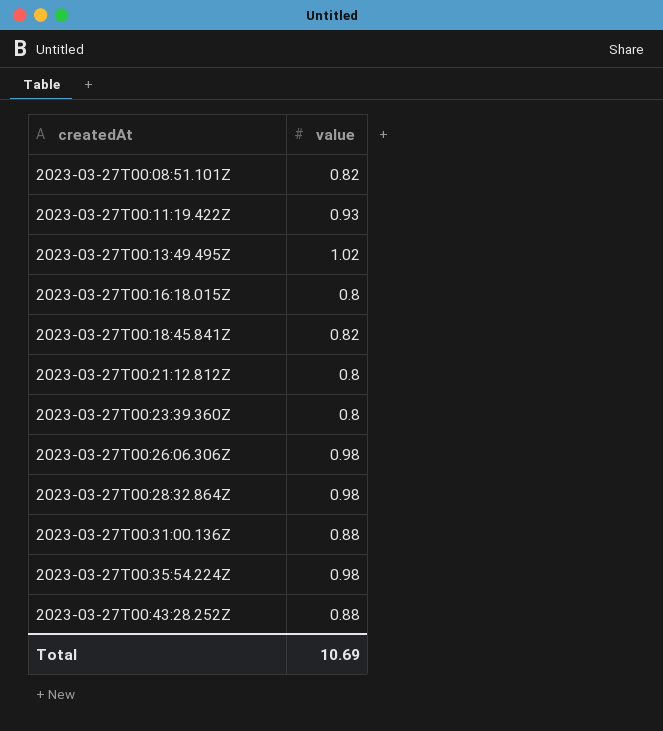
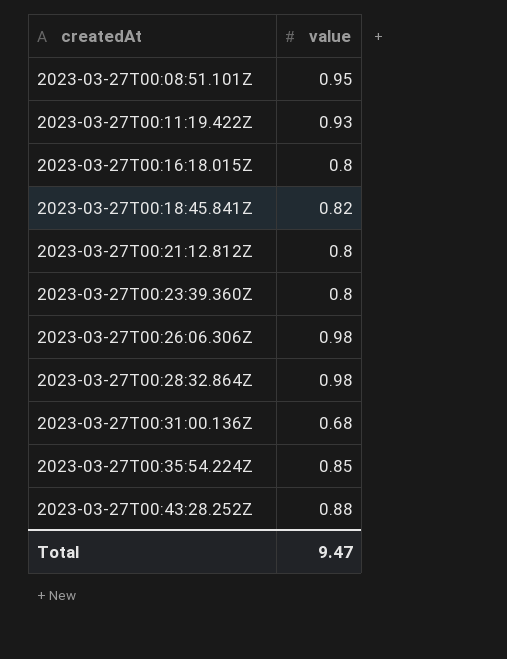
row 2023-03-27T00:13:49.495Z: 1.02 -> none
2023-03-27T00:08:51.101Z | value: 0.82 -> 0.95
2023-03-27T00:31:00.136Z | value: 0.88 -> 0.68
2023-03-27T00:35:54.224Z | value: 0.98 -> 0.85
Total | value: 10.69 -> 9.47

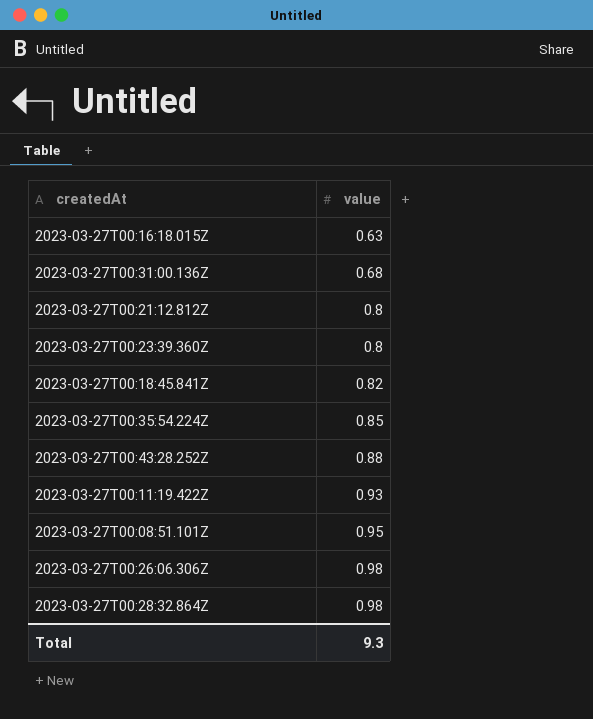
row order: createdAt ascending -> value ascending
2023-03-27T00:16:18.015Z | value: 0.8 -> 0.63
Total | value: 9.47 -> 9.3

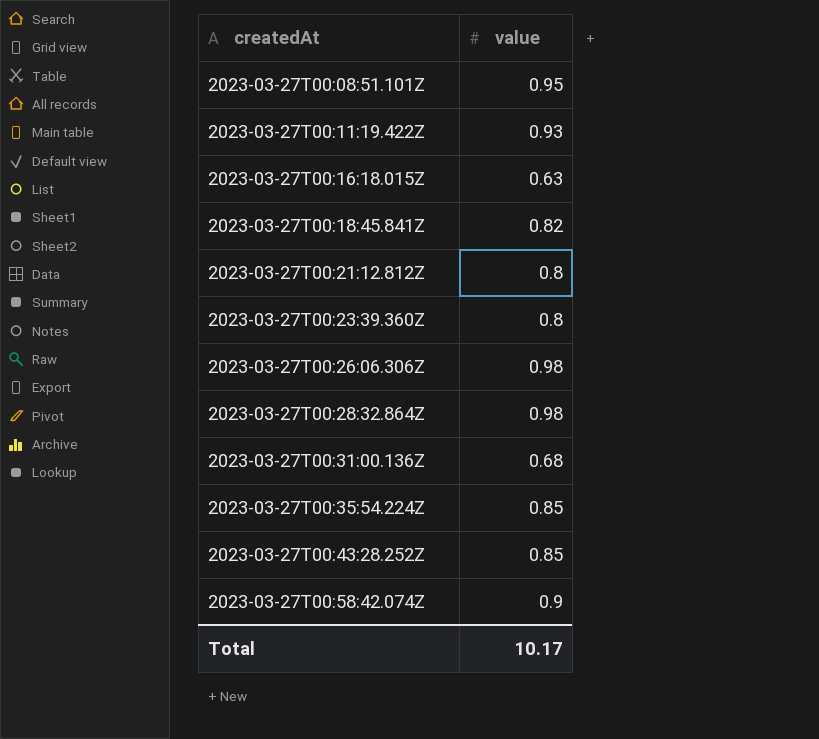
row order: value ascending -> createdAt ascending
2023-03-27T00:43:28.252Z | value: 0.88 -> 0.85
row 2023-03-27T00:58:42.074Z: none -> 0.9
Total | value: 9.3 -> 10.17

